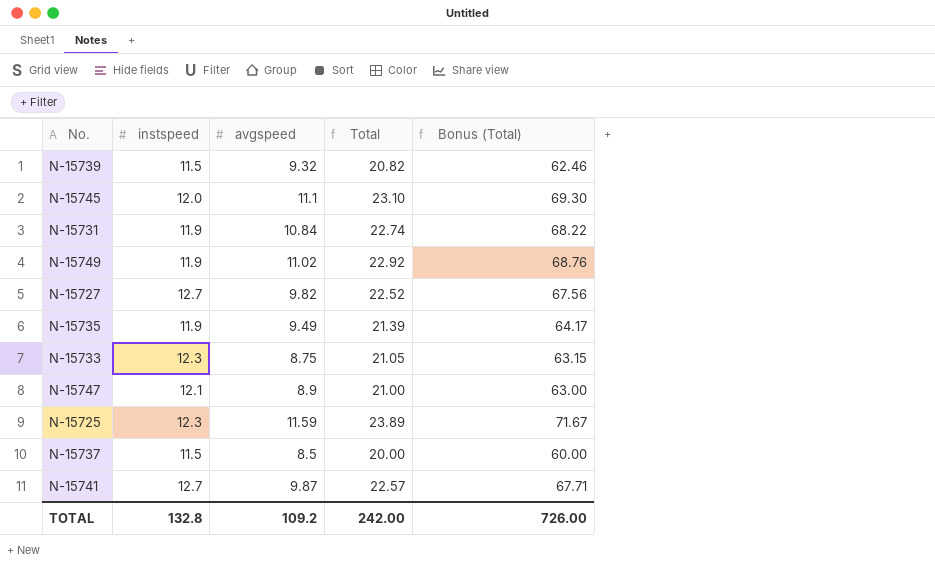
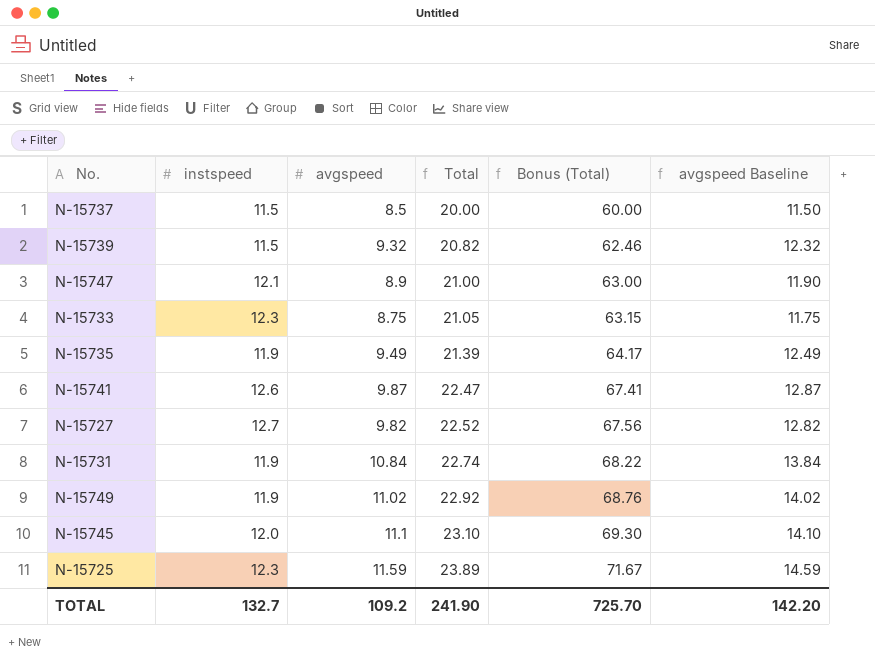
row order: none -> Total ascending
column avgspeed Baseline | formula: none -> [avgspeed] + 3
N-15741 | instspeed: 12.7 -> 12.6
N-15741 | Total: 22.57 -> 22.47
N-15741 | Bonus (Total): 67.71 -> 67.41
TOTAL | instspeed: 132.8 -> 132.7
TOTAL | Total: 242.00 -> 241.90
TOTAL | Bonus (Total): 726.00 -> 725.70

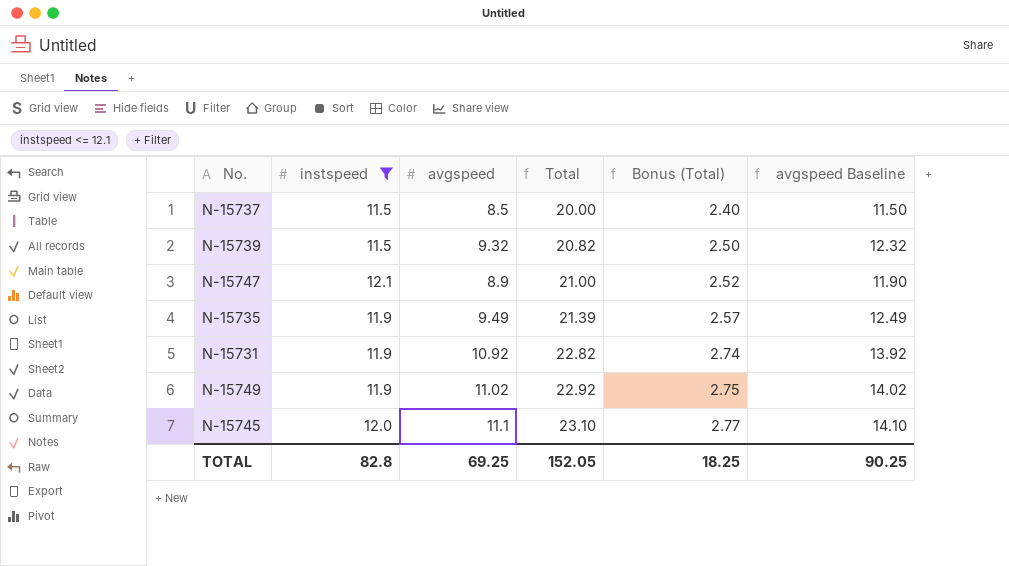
filter: none -> instspeed <= 12.1
column Bonus (Total) | formula: [Total] * 3 -> [Total] * 0.12
N-15731 | avgspeed: 10.84 -> 10.92
N-15731 | Total: 22.74 -> 22.82
N-15731 | avgspeed Baseline: 13.84 -> 13.92
TOTAL | instspeed: 132.7 -> 82.8
TOTAL | avgspeed: 109.2 -> 69.25
TOTAL | Total: 241.90 -> 152.05
TOTAL | Bonus (Total): 725.70 -> 18.25
TOTAL | avgspeed Baseline: 142.20 -> 90.25

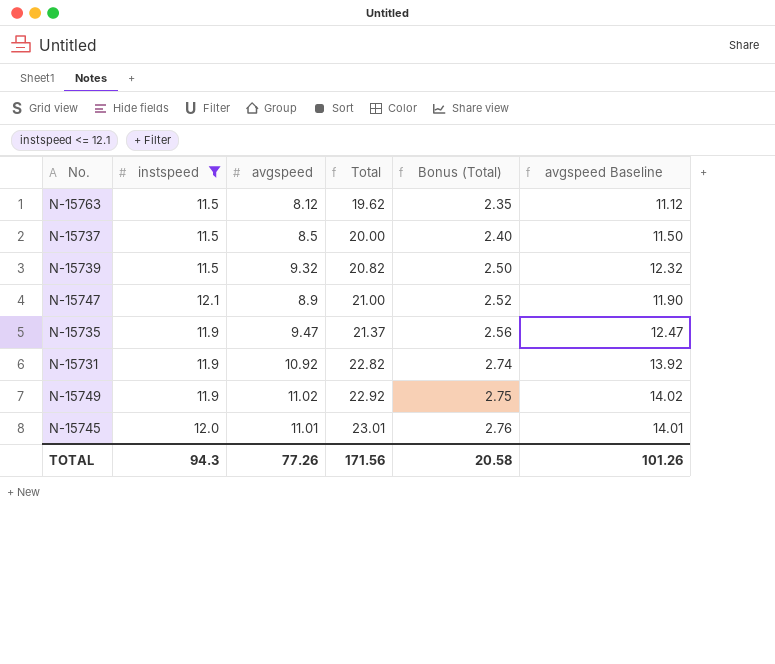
row N-15763: none -> 11.5 | 8.12 | 19.62 | 2.35 | 11.12
N-15735 | avgspeed: 9.49 -> 9.47
N-15735 | Total: 21.39 -> 21.37
N-15735 | Bonus (Total): 2.57 -> 2.56
N-15735 | avgspeed Baseline: 12.49 -> 12.47
N-15745 | avgspeed: 11.1 -> 11.01
N-15745 | Total: 23.10 -> 23.01
N-15745 | Bonus (Total): 2.77 -> 2.76
N-15745 | avgspeed Baseline: 14.10 -> 14.01
TOTAL | instspeed: 82.8 -> 94.3
TOTAL | avgspeed: 69.25 -> 77.26
TOTAL | Total: 152.05 -> 171.56
TOTAL | Bonus (Total): 18.25 -> 20.58
TOTAL | avgspeed Baseline: 90.25 -> 101.26

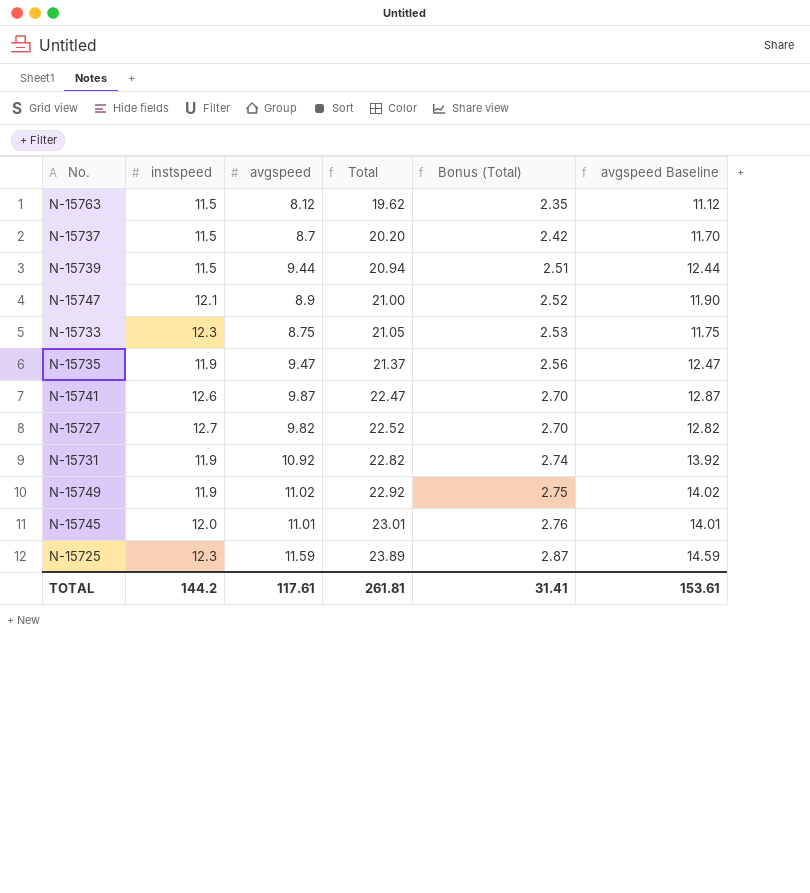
filter: instspeed <= 12.1 -> none
N-15737 | avgspeed: 8.5 -> 8.7
N-15737 | Total: 20.00 -> 20.20
N-15737 | Bonus (Total): 2.40 -> 2.42
N-15737 | avgspeed Baseline: 11.50 -> 11.70
N-15739 | avgspeed: 9.32 -> 9.44
N-15739 | Total: 20.82 -> 20.94
N-15739 | Bonus (Total): 2.50 -> 2.51
N-15739 | avgspeed Baseline: 12.32 -> 12.44
TOTAL | instspeed: 94.3 -> 144.2
TOTAL | avgspeed: 77.26 -> 117.61
TOTAL | Total: 171.56 -> 261.81
TOTAL | Bonus (Total): 20.58 -> 31.41
TOTAL | avgspeed Baseline: 101.26 -> 153.61

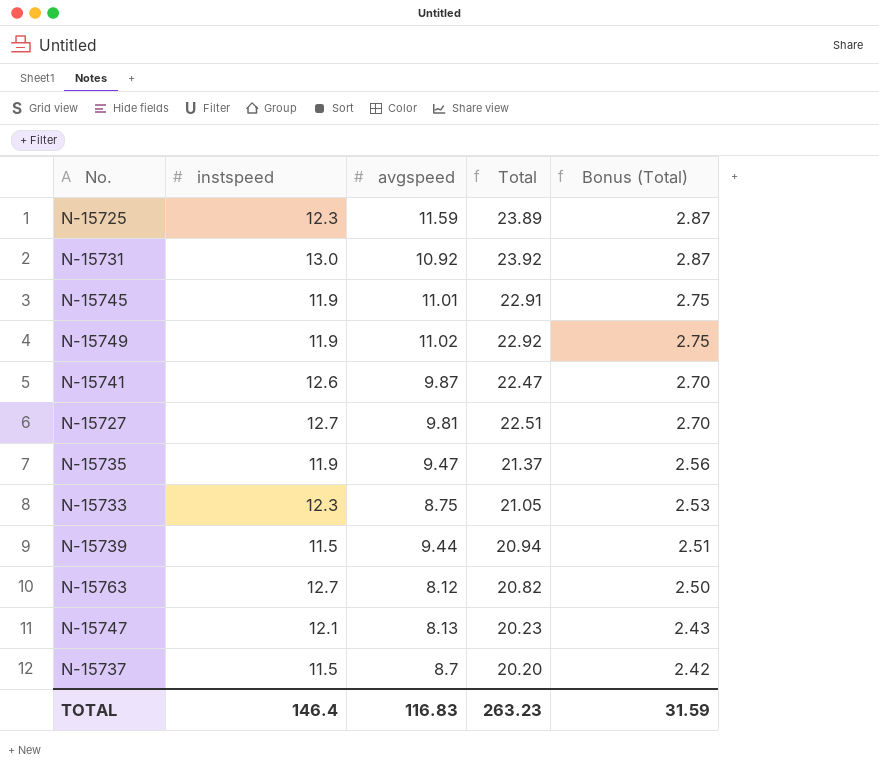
row order: Total ascending -> Bonus (Total) descending
column avgspeed Baseline | formula: [avgspeed] + 3 -> none
N-15731 | instspeed: 11.9 -> 13.0
N-15731 | Total: 22.82 -> 23.92
N-15731 | Bonus (Total): 2.74 -> 2.87
N-15745 | instspeed: 12.0 -> 11.9
N-15745 | Total: 23.01 -> 22.91
N-15745 | Bonus (Total): 2.76 -> 2.75
N-15727 | avgspeed: 9.82 -> 9.81
N-15727 | Total: 22.52 -> 22.51
N-15763 | instspeed: 11.5 -> 12.7
N-15763 | Total: 19.62 -> 20.82
N-15763 | Bonus (Total): 2.35 -> 2.50
N-15747 | avgspeed: 8.9 -> 8.13
N-15747 | Total: 21.00 -> 20.23
N-15747 | Bonus (Total): 2.52 -> 2.43
TOTAL | instspeed: 144.2 -> 146.4
TOTAL | avgspeed: 117.61 -> 116.83
TOTAL | Total: 261.81 -> 263.23
TOTAL | Bonus (Total): 31.41 -> 31.59

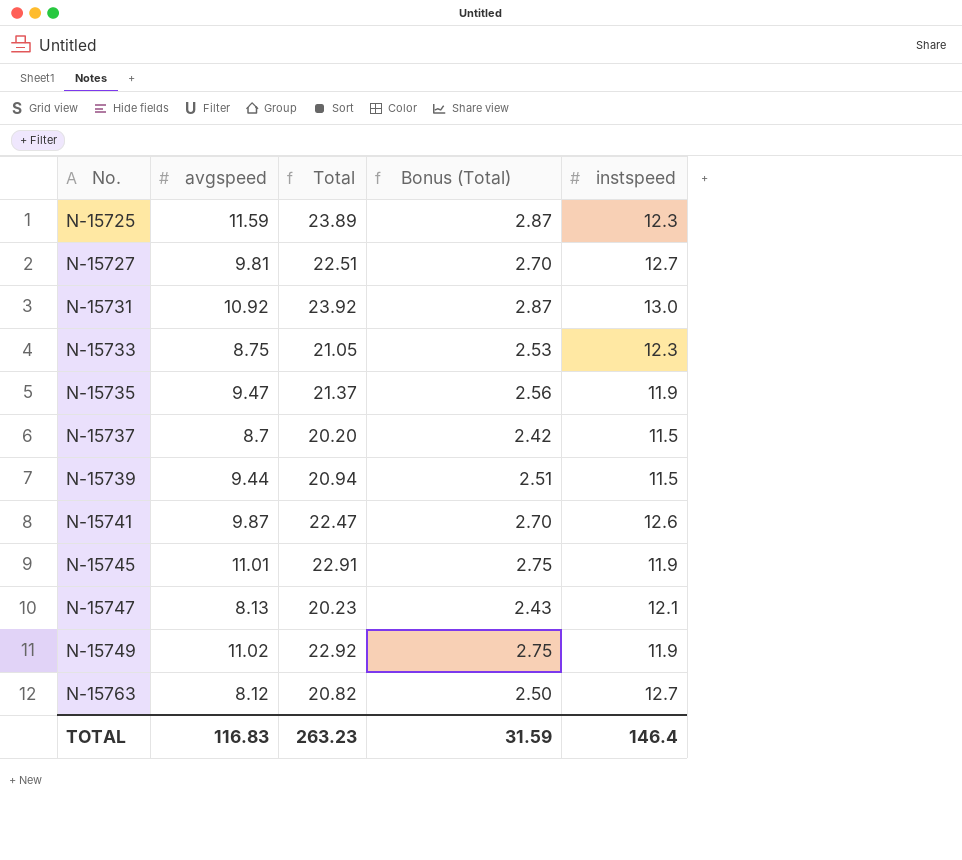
row order: Bonus (Total) descending -> No. ascending
column instspeed | position: 2 -> 5

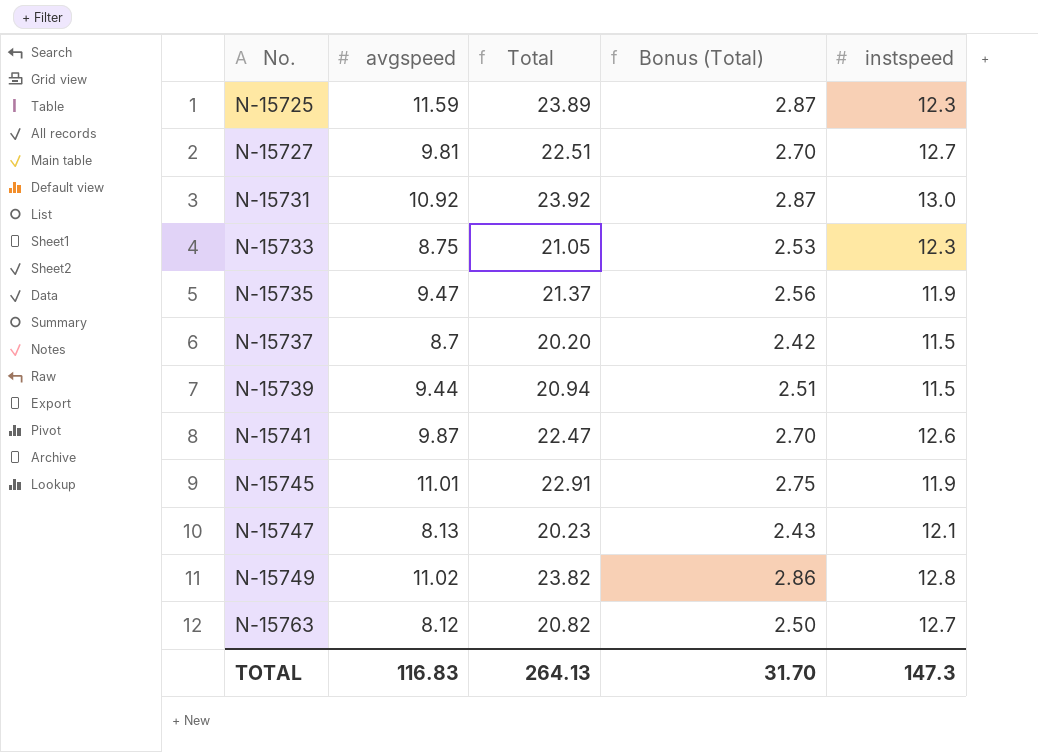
N-15749 | Total: 22.92 -> 23.82
N-15749 | Bonus (Total): 2.75 -> 2.86
N-15749 | instspeed: 11.9 -> 12.8
TOTAL | Total: 263.23 -> 264.13
TOTAL | Bonus (Total): 31.59 -> 31.70
TOTAL | instspeed: 146.4 -> 147.3

